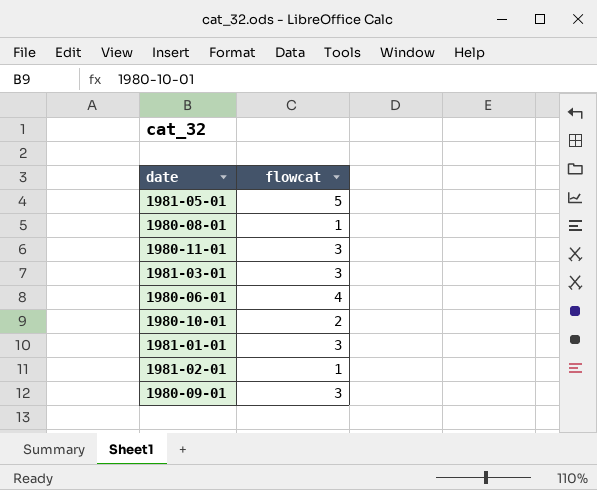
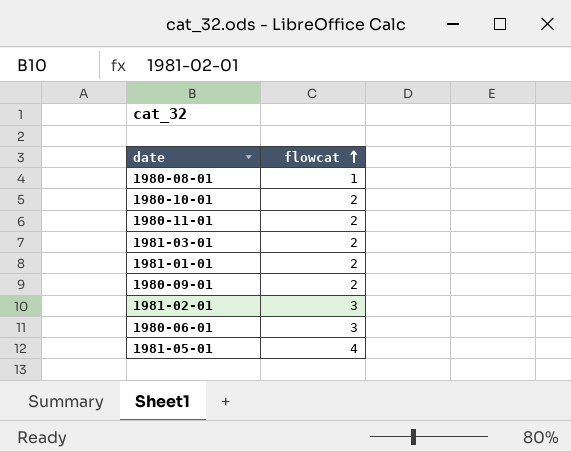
row order: none -> flowcat ascending
1980-11-01 | flowcat: 3 -> 2
1981-03-01 | flowcat: 3 -> 2
1981-01-01 | flowcat: 3 -> 2
1980-09-01 | flowcat: 3 -> 2
1981-02-01 | flowcat: 1 -> 3
1980-06-01 | flowcat: 4 -> 3
1981-05-01 | flowcat: 5 -> 4

